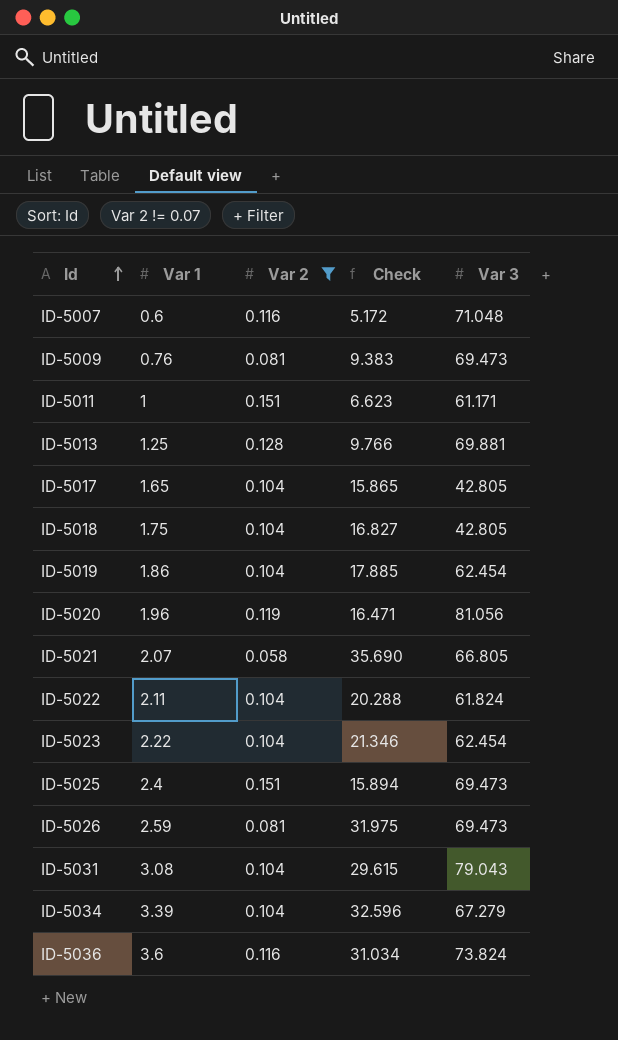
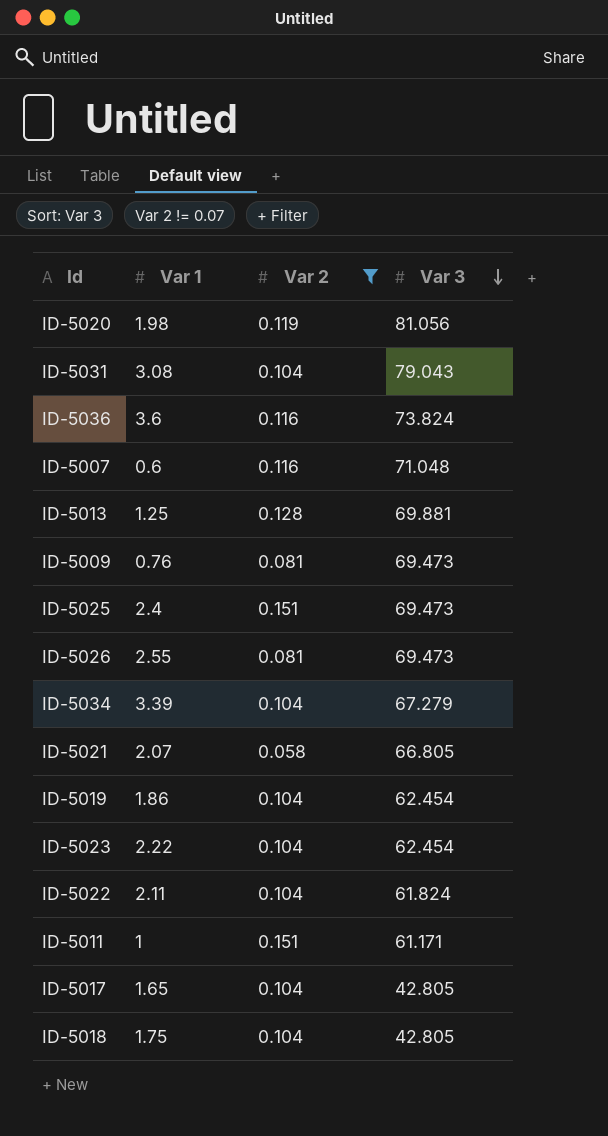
row order: Id ascending -> Var 3 descending
column Check | formula: [Var 1] / [Var 2] -> none
ID-5020 | Var 1: 1.96 -> 1.98
ID-5026 | Var 1: 2.59 -> 2.55

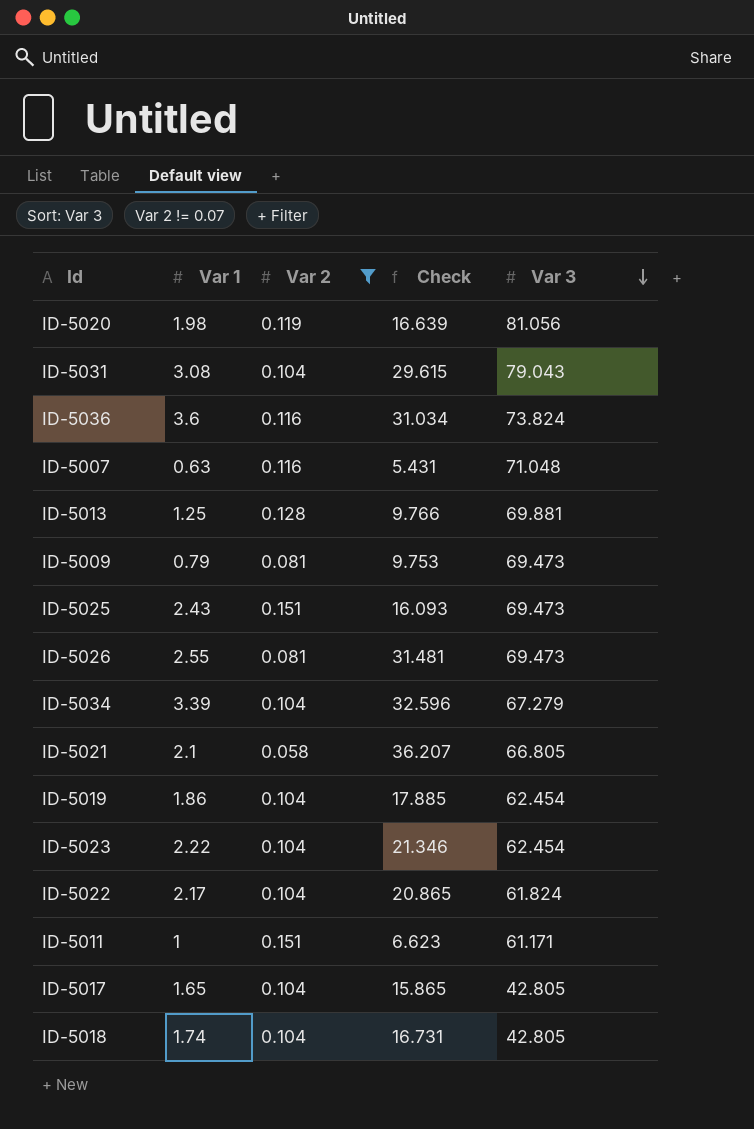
column Check | formula: none -> [Var 1] / [Var 2]
ID-5007 | Var 1: 0.6 -> 0.63
ID-5009 | Var 1: 0.76 -> 0.79
ID-5025 | Var 1: 2.4 -> 2.43
ID-5021 | Var 1: 2.07 -> 2.1
ID-5022 | Var 1: 2.11 -> 2.17
ID-5018 | Var 1: 1.75 -> 1.74

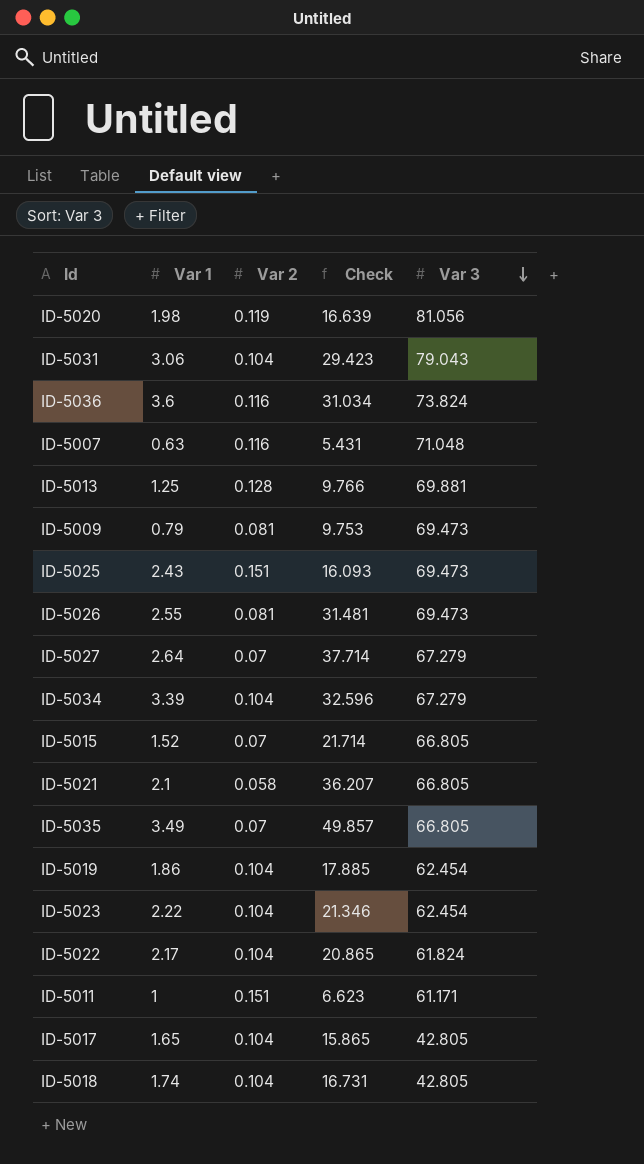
filter: Var 2 != 0.07 -> none
ID-5031 | Var 1: 3.08 -> 3.06
ID-5031 | Check: 29.615 -> 29.423

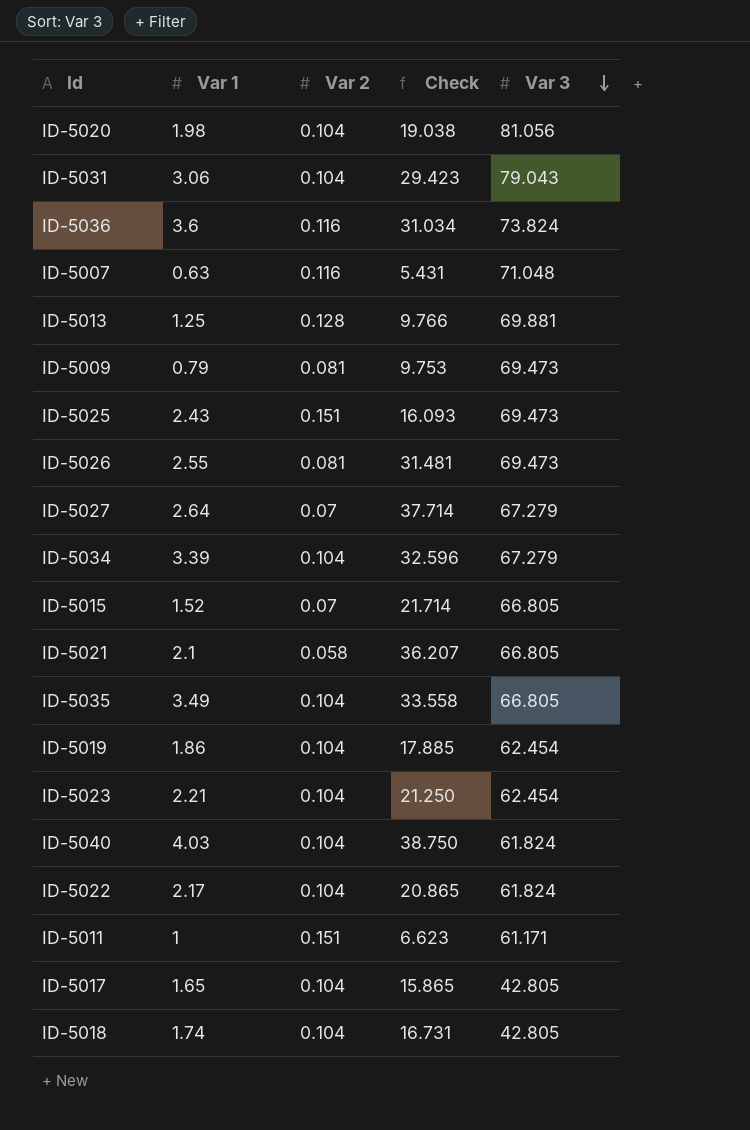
ID-5020 | Var 2: 0.119 -> 0.104
ID-5020 | Check: 16.639 -> 19.038
ID-5035 | Var 2: 0.07 -> 0.104
ID-5035 | Check: 49.857 -> 33.558
ID-5023 | Var 1: 2.22 -> 2.21
ID-5023 | Check: 21.346 -> 21.250
row ID-5040: none -> 4.03 | 0.104 | 38.750 | 61.824

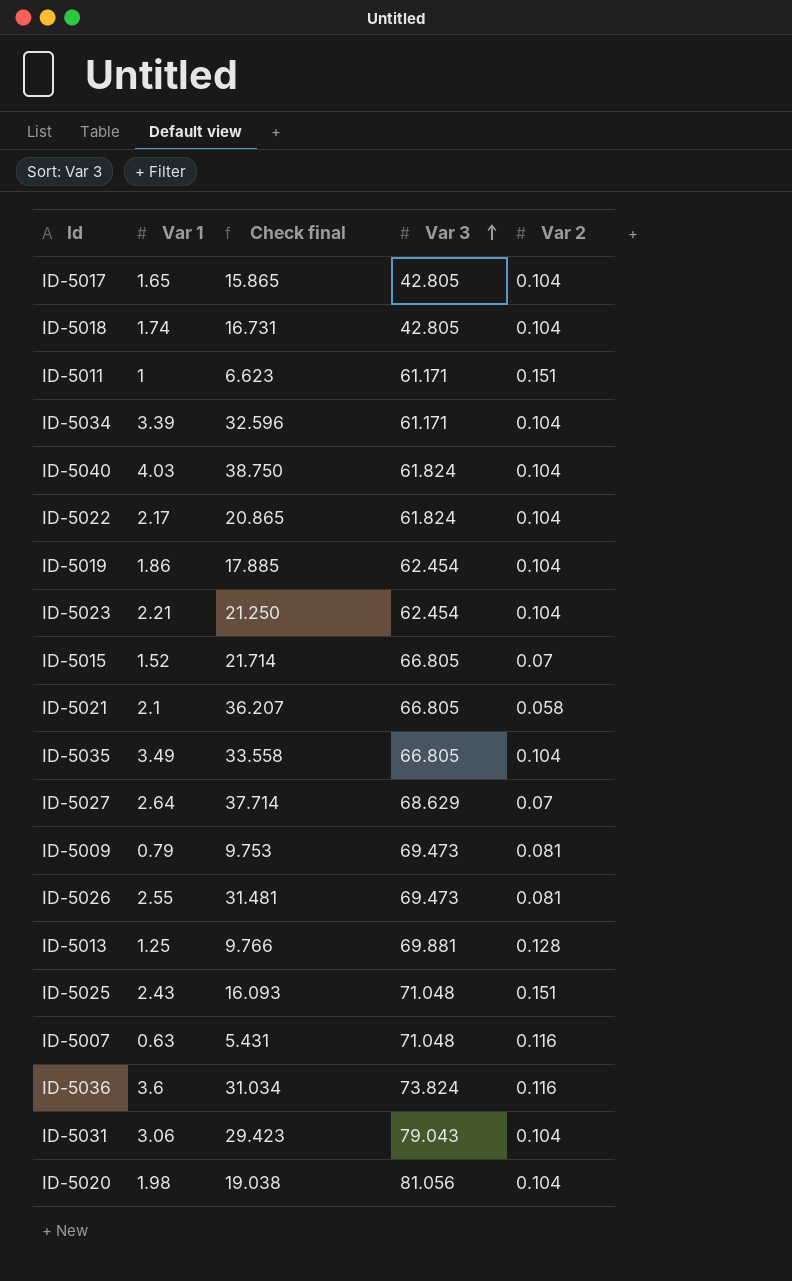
row order: Var 3 descending -> Var 3 ascending
column name: Check -> Check final
column Var 2 | position: 3 -> 5
ID-5034 | Var 3: 67.279 -> 61.171
ID-5027 | Var 3: 67.279 -> 68.629
ID-5025 | Var 3: 69.473 -> 71.048

